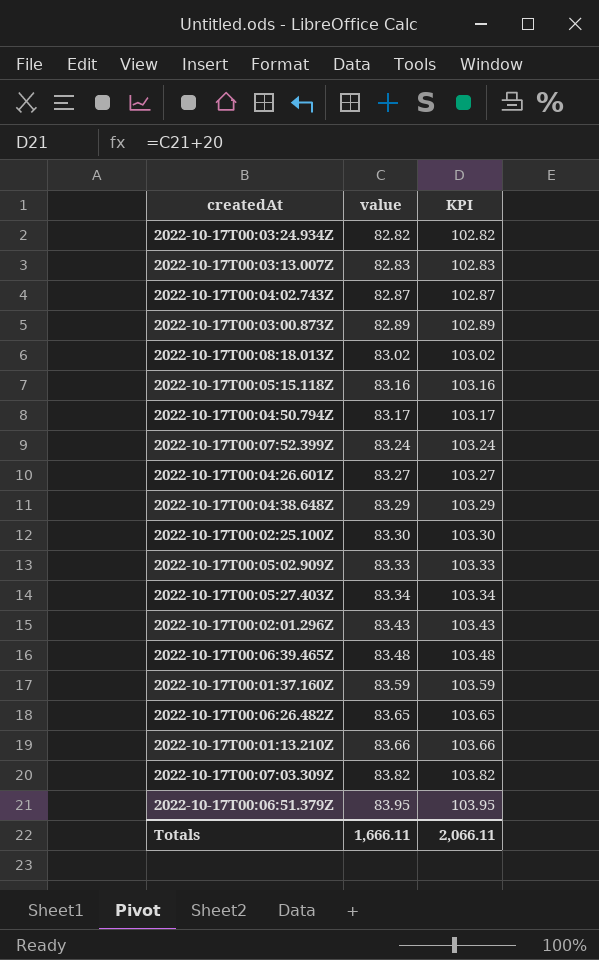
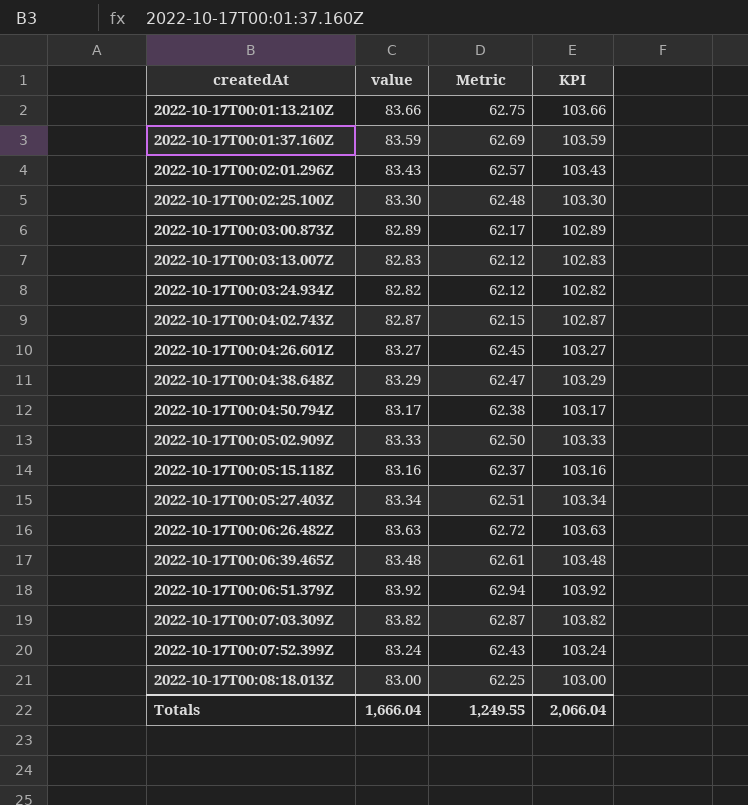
row order: value ascending -> createdAt ascending
column Metric | formula: none -> [value] * 0.75
2022-10-17T00:06:26.482Z | value: 83.65 -> 83.63
2022-10-17T00:06:26.482Z | KPI: 103.65 -> 103.63
2022-10-17T00:06:51.379Z | value: 83.95 -> 83.92
2022-10-17T00:06:51.379Z | KPI: 103.95 -> 103.92
2022-10-17T00:08:18.013Z | value: 83.02 -> 83.00
2022-10-17T00:08:18.013Z | KPI: 103.02 -> 103.00
Totals | value: 1,666.11 -> 1,666.04
Totals | KPI: 2,066.11 -> 2,066.04

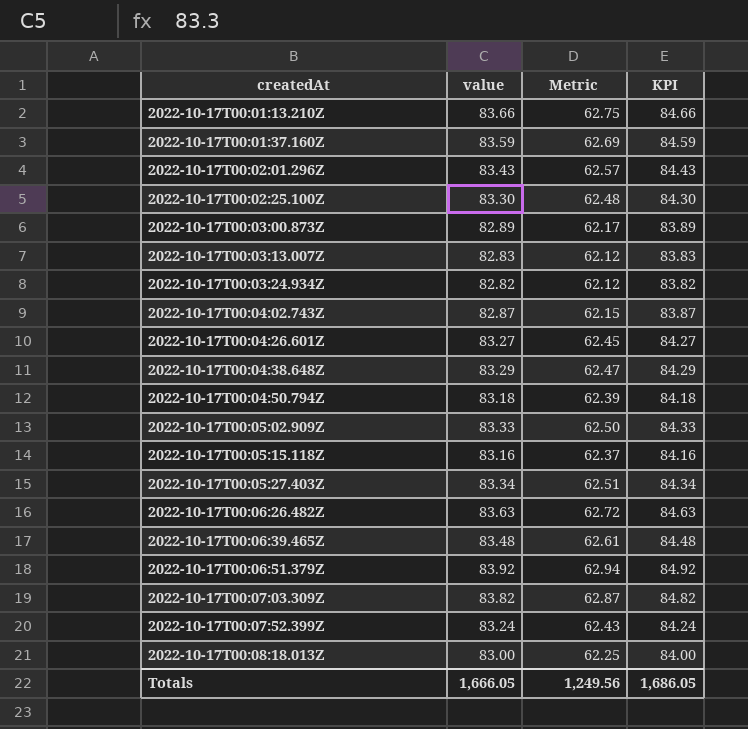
column KPI | formula: [value] + 20 -> [value] + 1
2022-10-17T00:04:50.794Z | value: 83.17 -> 83.18
2022-10-17T00:04:50.794Z | Metric: 62.38 -> 62.39
Totals | value: 1,666.04 -> 1,666.05
Totals | Metric: 1,249.55 -> 1,249.56
Totals | KPI: 2,066.04 -> 1,686.05

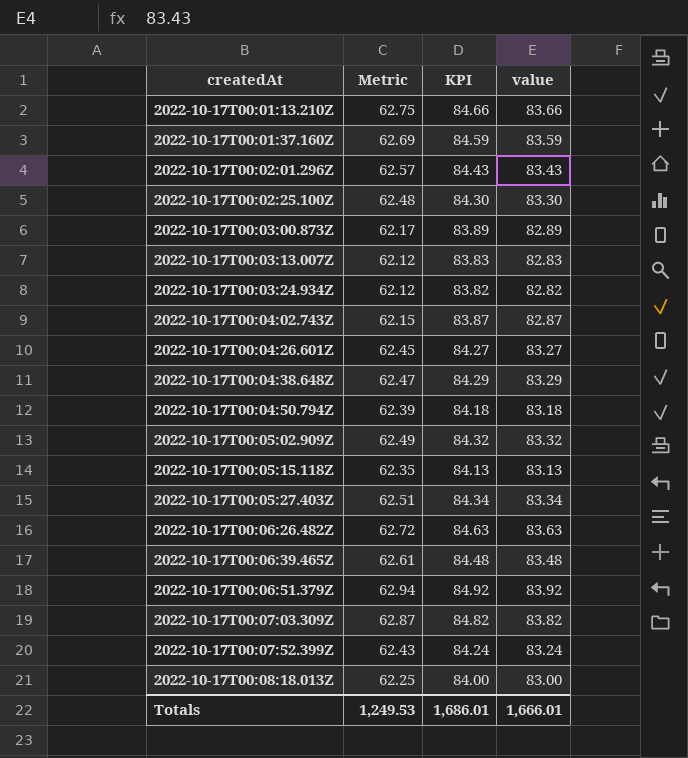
column value | position: 2 -> 4
2022-10-17T00:05:02.909Z | Metric: 62.50 -> 62.49
2022-10-17T00:05:02.909Z | KPI: 84.33 -> 84.32
2022-10-17T00:05:02.909Z | value: 83.33 -> 83.32
2022-10-17T00:05:15.118Z | Metric: 62.37 -> 62.35
2022-10-17T00:05:15.118Z | KPI: 84.16 -> 84.13
2022-10-17T00:05:15.118Z | value: 83.16 -> 83.13
Totals | Metric: 1,249.56 -> 1,249.53
Totals | KPI: 1,686.05 -> 1,686.01
Totals | value: 1,666.05 -> 1,666.01

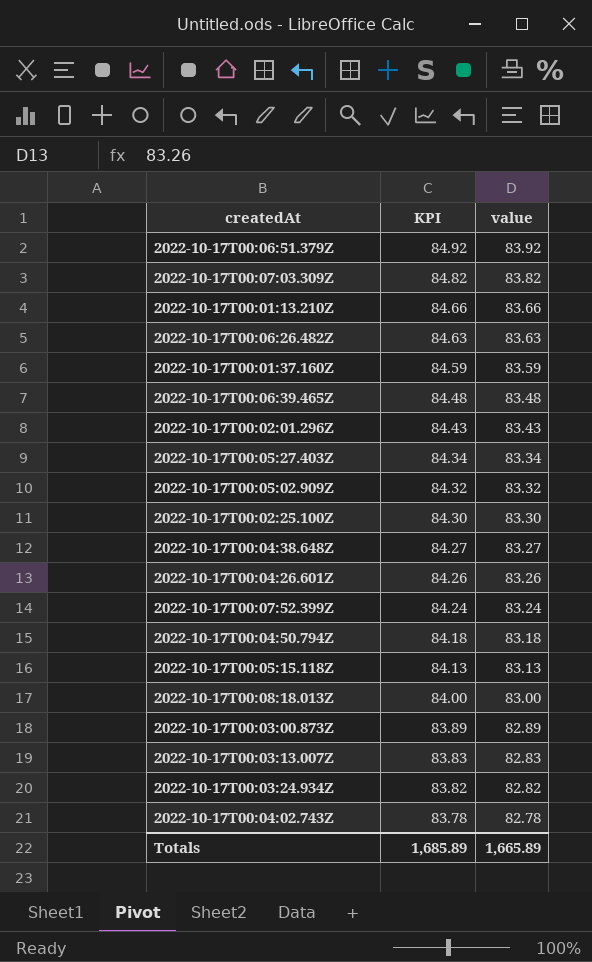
row order: createdAt ascending -> KPI descending
column Metric | formula: [value] * 0.75 -> none
2022-10-17T00:04:38.648Z | KPI: 84.29 -> 84.27
2022-10-17T00:04:38.648Z | value: 83.29 -> 83.27
2022-10-17T00:04:26.601Z | KPI: 84.27 -> 84.26
2022-10-17T00:04:26.601Z | value: 83.27 -> 83.26
2022-10-17T00:04:02.743Z | KPI: 83.87 -> 83.78
2022-10-17T00:04:02.743Z | value: 82.87 -> 82.78
Totals | KPI: 1,686.01 -> 1,685.89
Totals | value: 1,666.01 -> 1,665.89

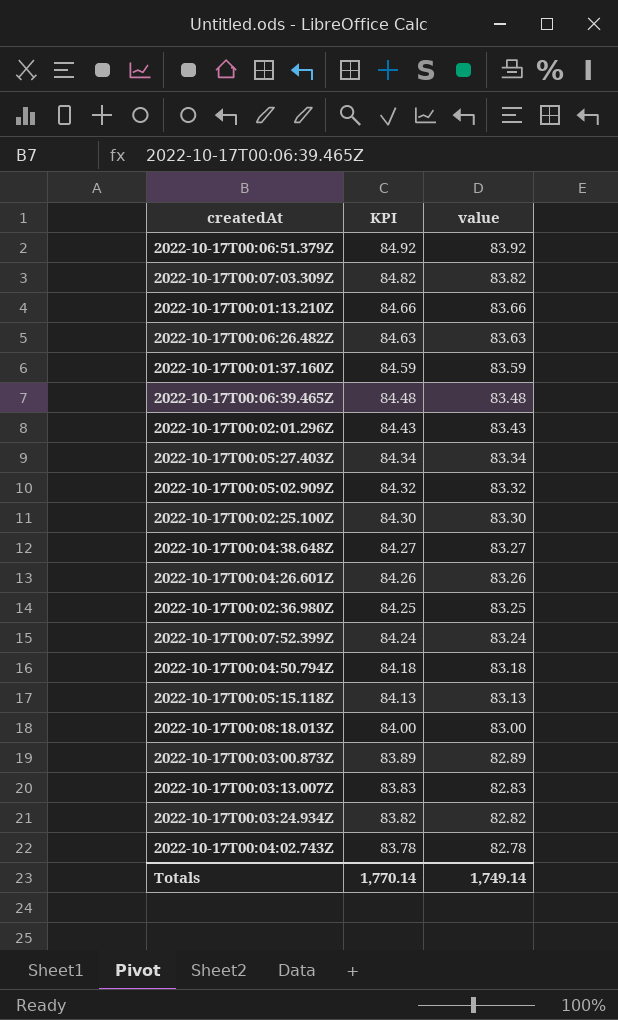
row 2022-10-17T00:02:36.980Z: none -> 84.25 | 83.25
Totals | KPI: 1,685.89 -> 1,770.14
Totals | value: 1,665.89 -> 1,749.14

